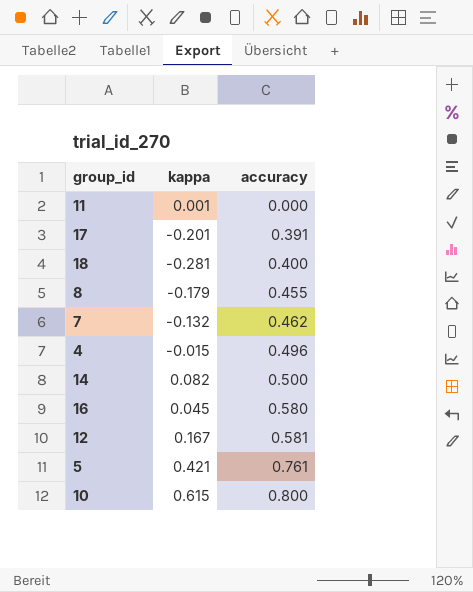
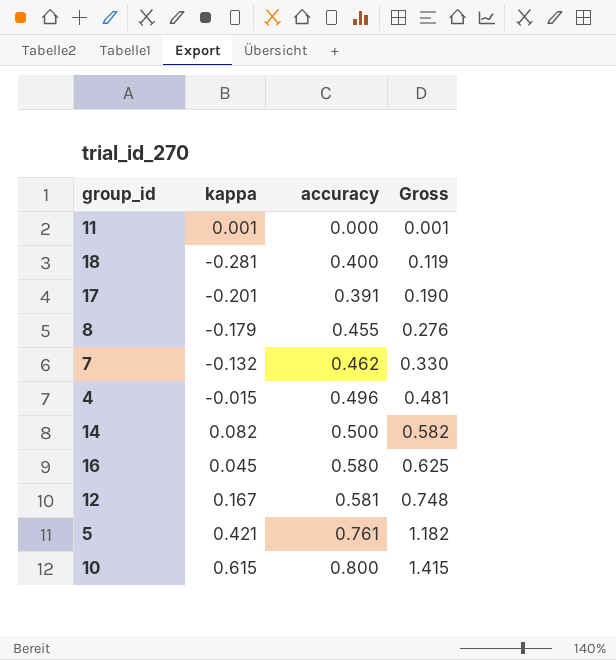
row order: accuracy ascending -> Gross ascending
column Gross | formula: none -> [kappa] + [accuracy]

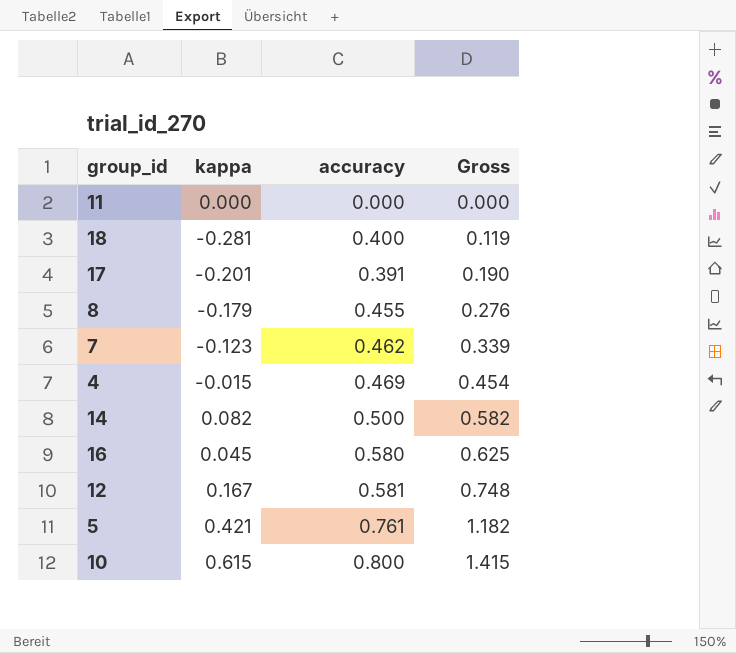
11 | kappa: 0.001 -> 0.000
11 | Gross: 0.001 -> 0.000
7 | kappa: -0.132 -> -0.123
7 | Gross: 0.330 -> 0.339
4 | accuracy: 0.496 -> 0.469
4 | Gross: 0.481 -> 0.454

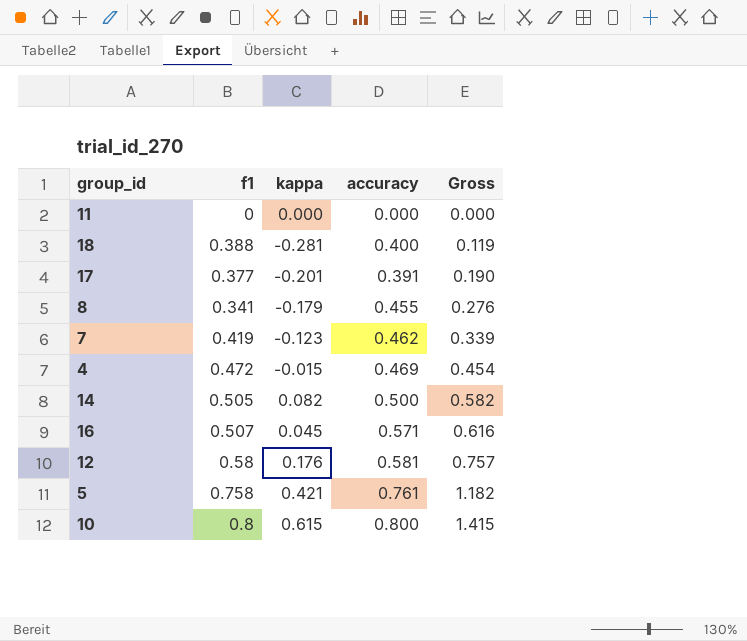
column f1 | position: none -> 2
16 | accuracy: 0.580 -> 0.571
16 | Gross: 0.625 -> 0.616
12 | kappa: 0.167 -> 0.176
12 | Gross: 0.748 -> 0.757

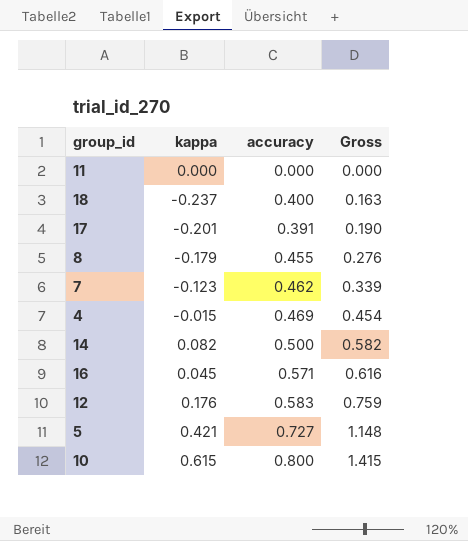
column f1 | position: 2 -> none
18 | kappa: -0.281 -> -0.237
18 | Gross: 0.119 -> 0.163
12 | accuracy: 0.581 -> 0.583
12 | Gross: 0.757 -> 0.759
5 | accuracy: 0.761 -> 0.727
5 | Gross: 1.182 -> 1.148

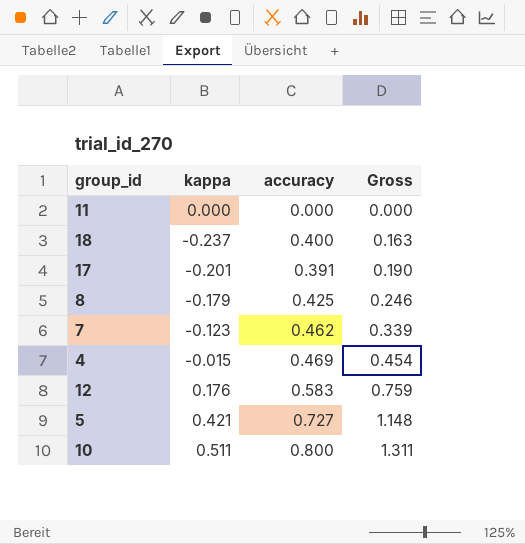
row 14: 0.082 | 0.500 | 0.582 -> none
row 16: 0.045 | 0.571 | 0.616 -> none
8 | accuracy: 0.455 -> 0.425
8 | Gross: 0.276 -> 0.246
10 | kappa: 0.615 -> 0.511
10 | Gross: 1.415 -> 1.311

